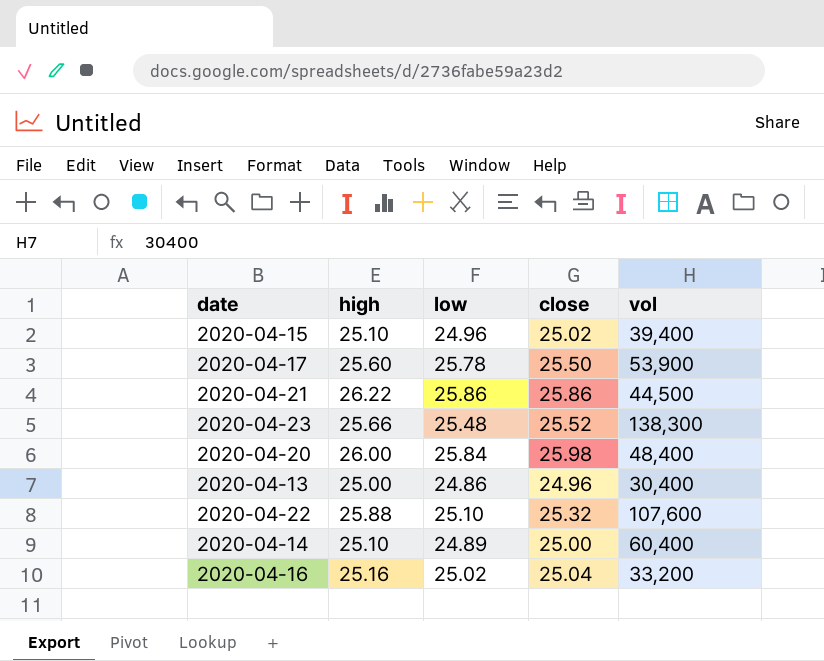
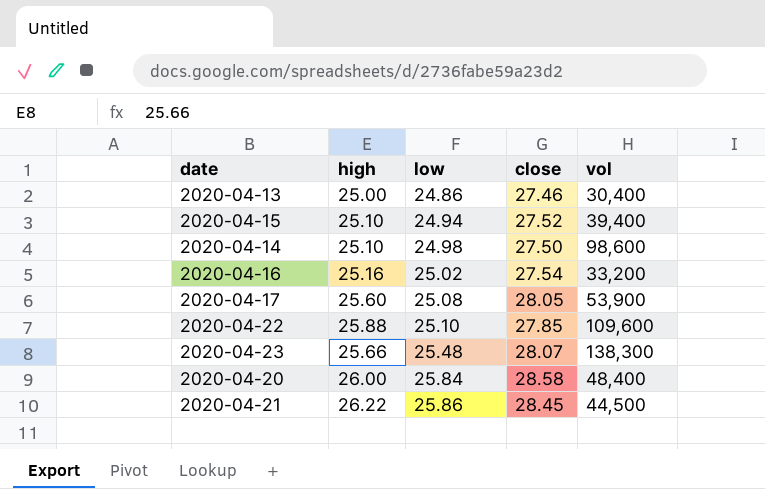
row order: none -> low ascending
2020-04-13 | close: 24.96 -> 27.46
2020-04-15 | low: 24.96 -> 24.94
2020-04-15 | close: 25.02 -> 27.52
2020-04-14 | low: 24.89 -> 24.98
2020-04-14 | close: 25.00 -> 27.50
2020-04-14 | vol: 60,400 -> 98,600
2020-04-16 | close: 25.04 -> 27.54
2020-04-17 | low: 25.78 -> 25.08
2020-04-17 | close: 25.50 -> 28.05
2020-04-22 | close: 25.32 -> 27.85
2020-04-22 | vol: 107,600 -> 109,600
2020-04-23 | close: 25.52 -> 28.07
2020-04-20 | close: 25.98 -> 28.58
2020-04-21 | close: 25.86 -> 28.45

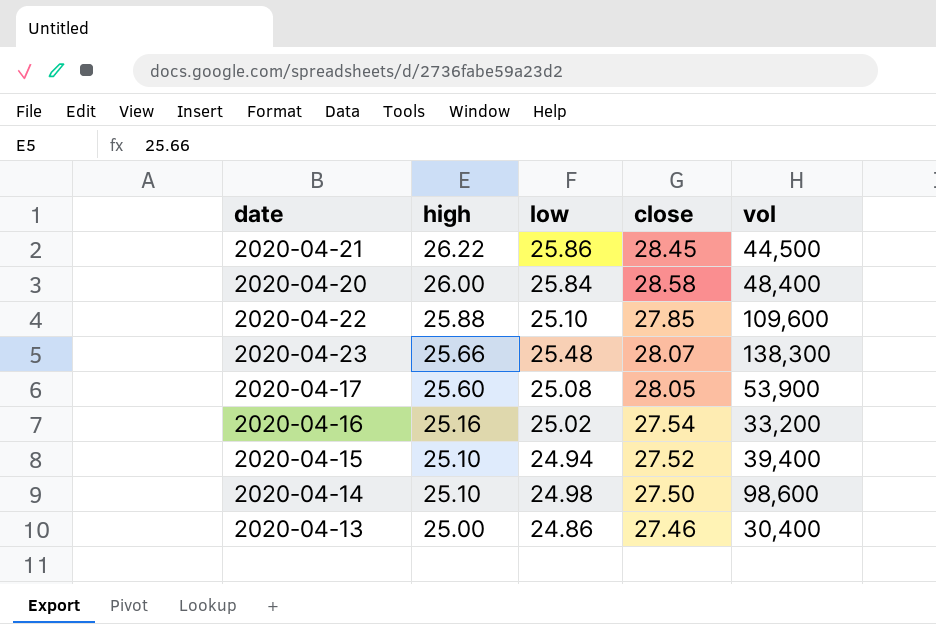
row order: low ascending -> high descending

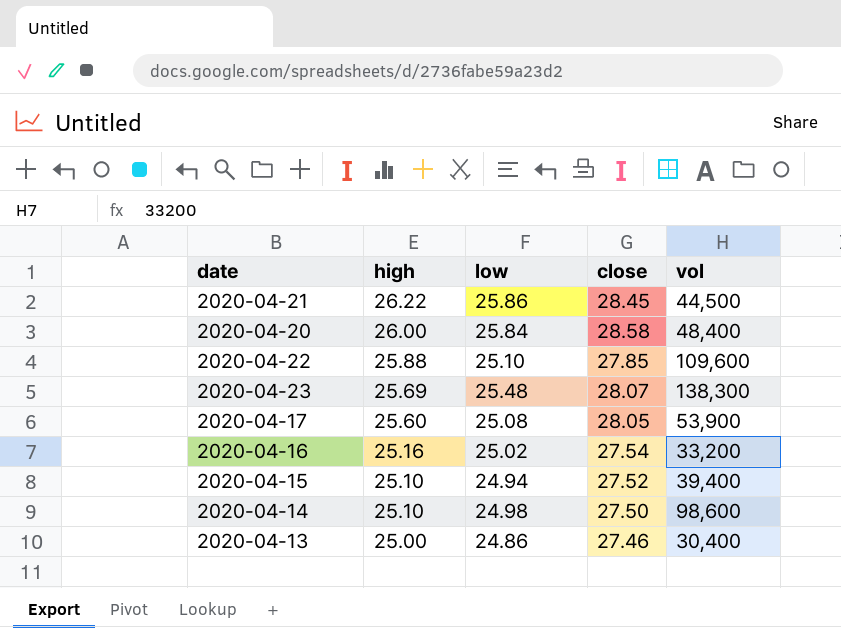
2020-04-23 | high: 25.66 -> 25.69

